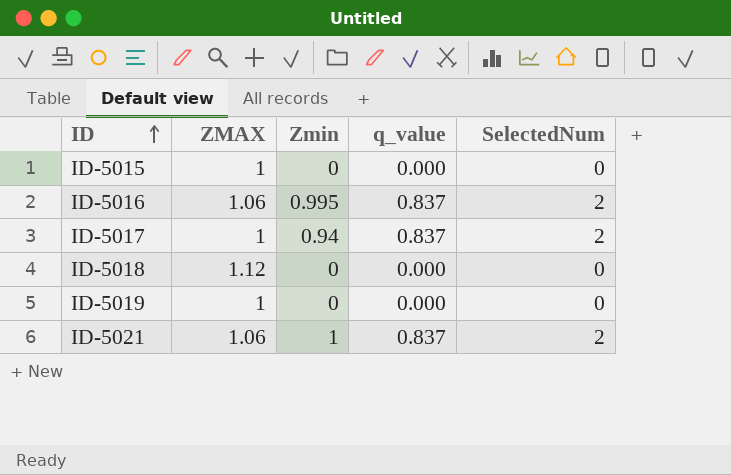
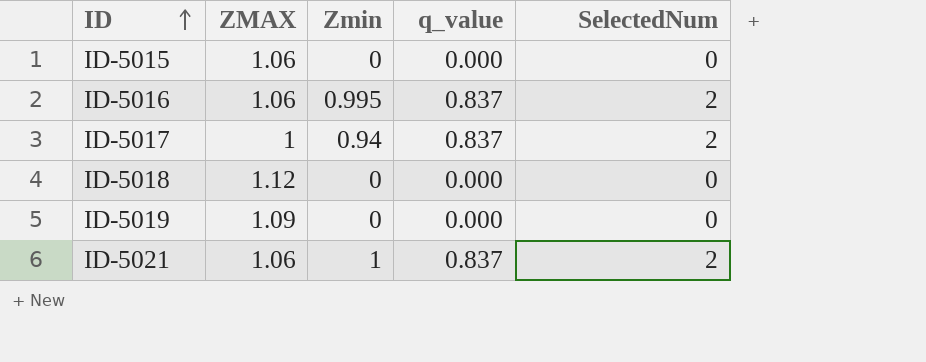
ID-5015 | ZMAX: 1 -> 1.06
ID-5019 | ZMAX: 1 -> 1.09

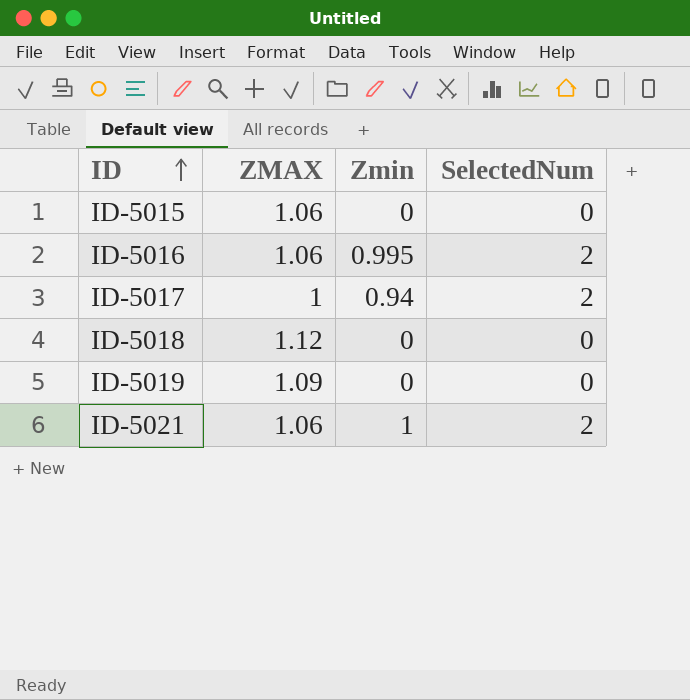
column q_value | position: 4 -> none

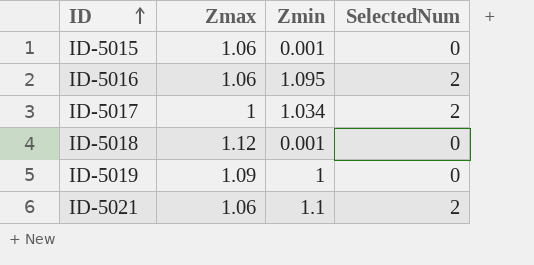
column name: ZMAX -> Zmax
ID-5015 | Zmin: 0 -> 0.001
ID-5016 | Zmin: 0.995 -> 1.095
ID-5017 | Zmin: 0.94 -> 1.034
ID-5018 | Zmin: 0 -> 0.001
ID-5019 | Zmin: 0 -> 1
ID-5021 | Zmin: 1 -> 1.1

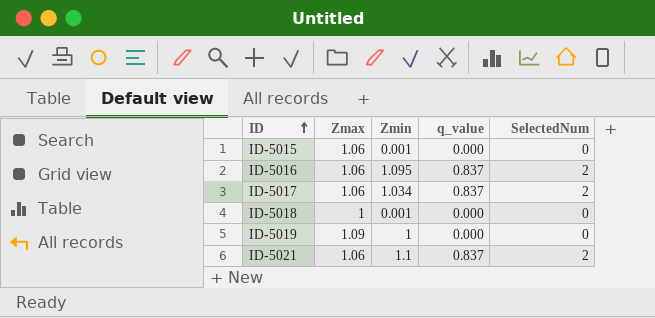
column q_value | position: none -> 4
ID-5017 | Zmax: 1 -> 1.06
ID-5018 | Zmax: 1.12 -> 1

